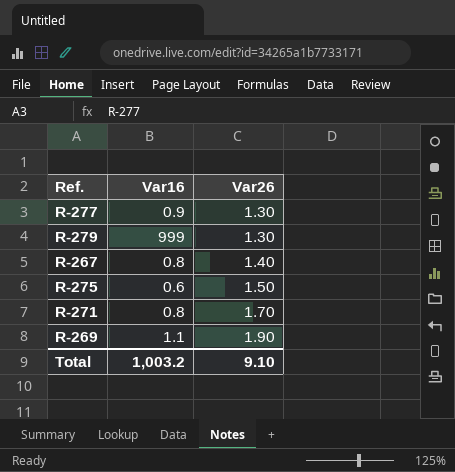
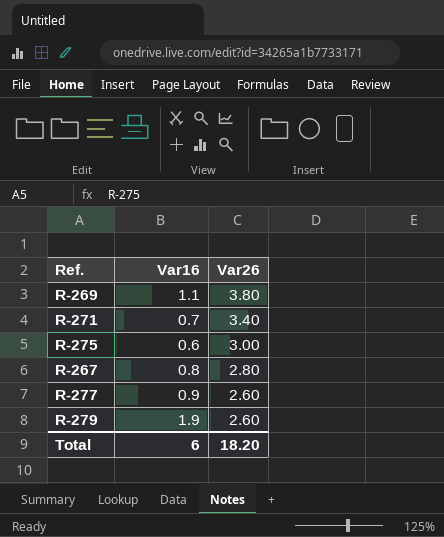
row order: Var26 ascending -> Var26 descending
R-269 | Var26: 1.90 -> 3.80
R-271 | Var16: 0.8 -> 0.7
R-271 | Var26: 1.70 -> 3.40
R-275 | Var26: 1.50 -> 3.00
R-267 | Var26: 1.40 -> 2.80
R-277 | Var26: 1.30 -> 2.60
R-279 | Var16: 999 -> 1.9
R-279 | Var26: 1.30 -> 2.60
Total | Var16: 1,003.2 -> 6
Total | Var26: 9.10 -> 18.20

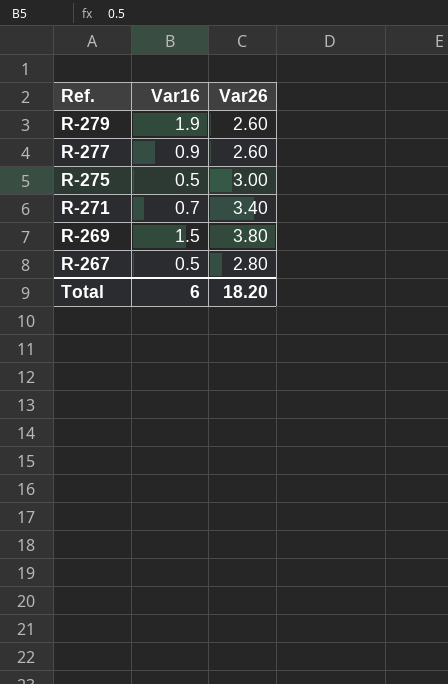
row order: Var26 descending -> Ref. descending
R-275 | Var16: 0.6 -> 0.5
R-269 | Var16: 1.1 -> 1.5
R-267 | Var16: 0.8 -> 0.5

